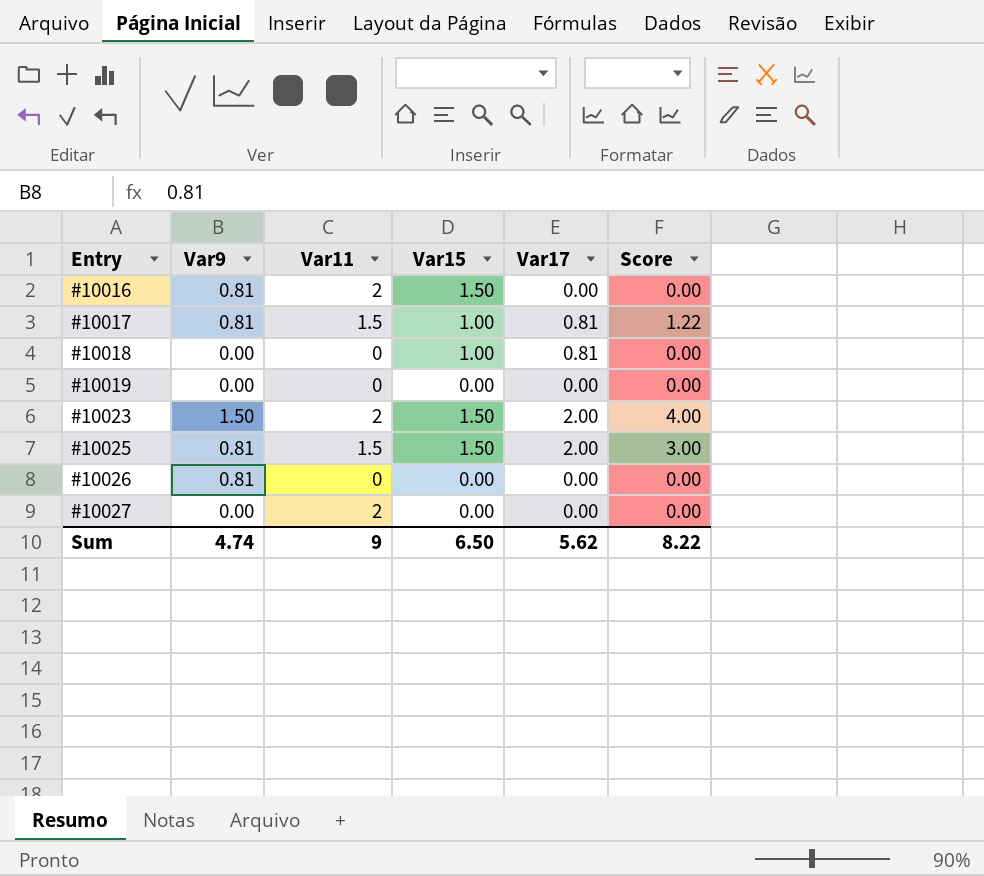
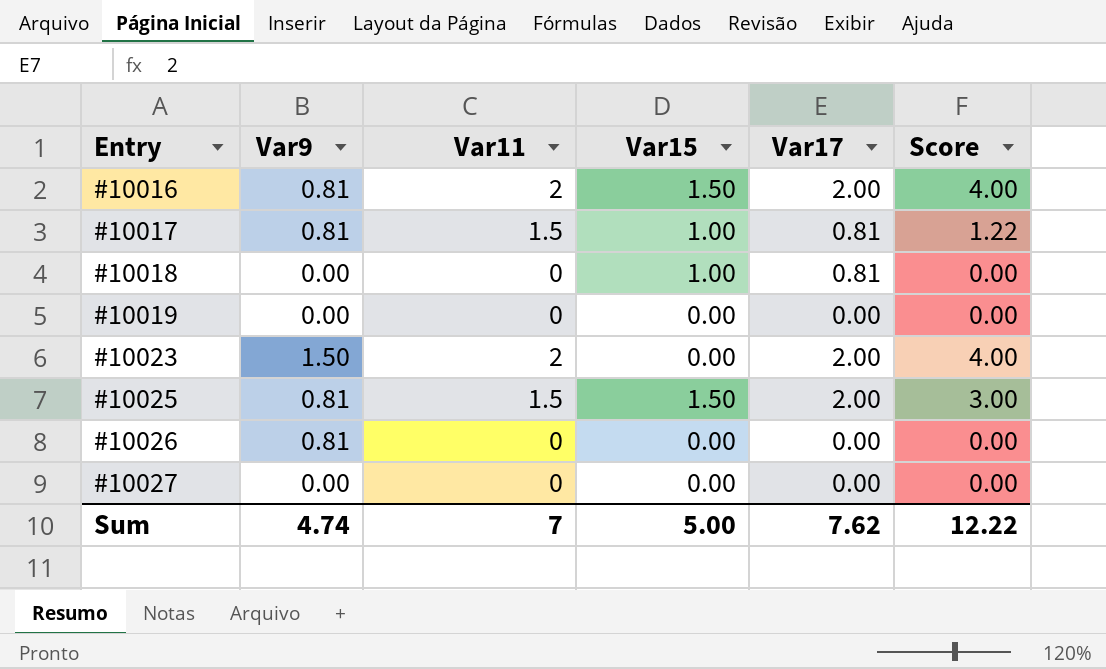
#10016 | Var17: 0.00 -> 2.00
#10016 | Score: 0.00 -> 4.00
#10023 | Var15: 1.50 -> 0.00
#10027 | Var11: 2 -> 0
Sum | Var11: 9 -> 7
Sum | Var15: 6.50 -> 5.00
Sum | Var17: 5.62 -> 7.62
Sum | Score: 8.22 -> 12.22

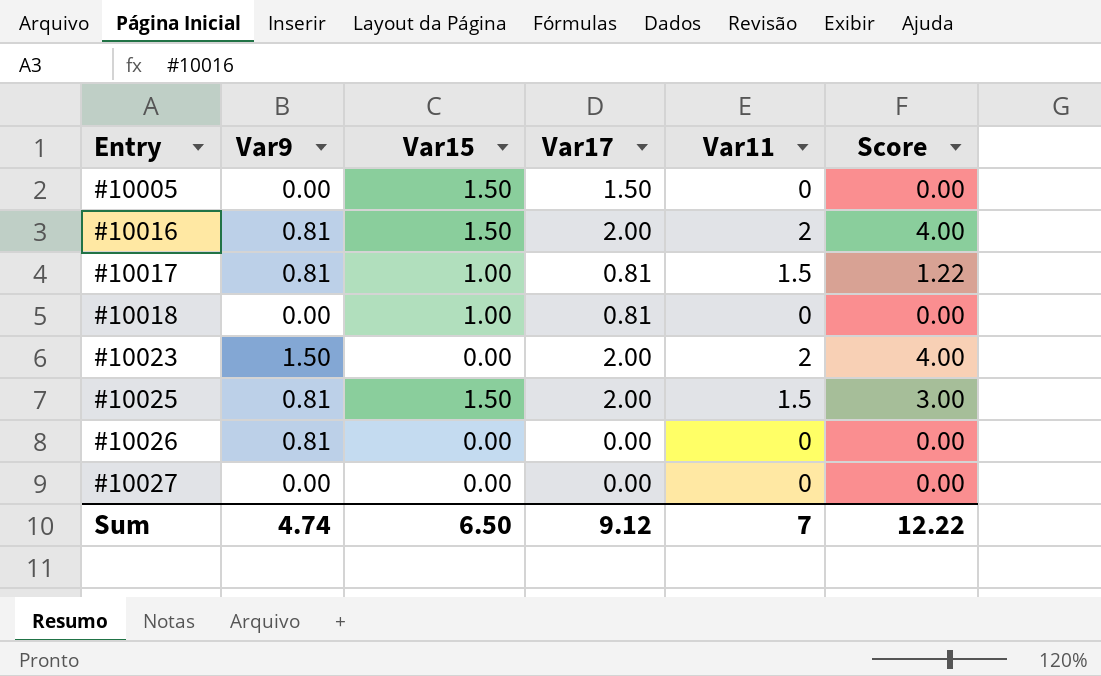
column Var11 | position: 3 -> 5
row #10019: 0.00 | 0 | 0.00 | 0.00 | 0.00 -> none
row #10005: none -> 0.00 | 1.50 | 1.50 | 0 | 0.00
Sum | Var15: 5.00 -> 6.50
Sum | Var17: 7.62 -> 9.12

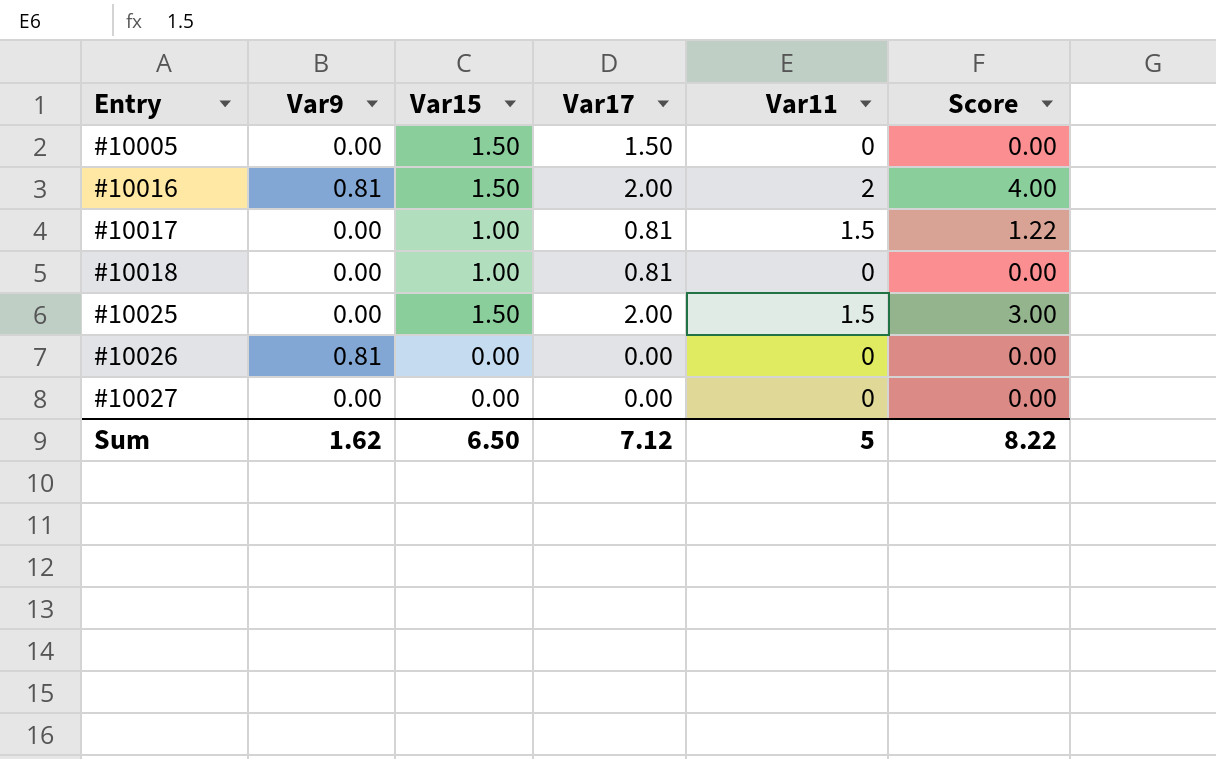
row #10023: 1.50 | 0.00 | 2.00 | 2 | 4.00 -> none
#10017 | Var9: 0.81 -> 0.00
#10025 | Var9: 0.81 -> 0.00
Sum | Var9: 4.74 -> 1.62
Sum | Var17: 9.12 -> 7.12
Sum | Var11: 7 -> 5
Sum | Score: 12.22 -> 8.22

